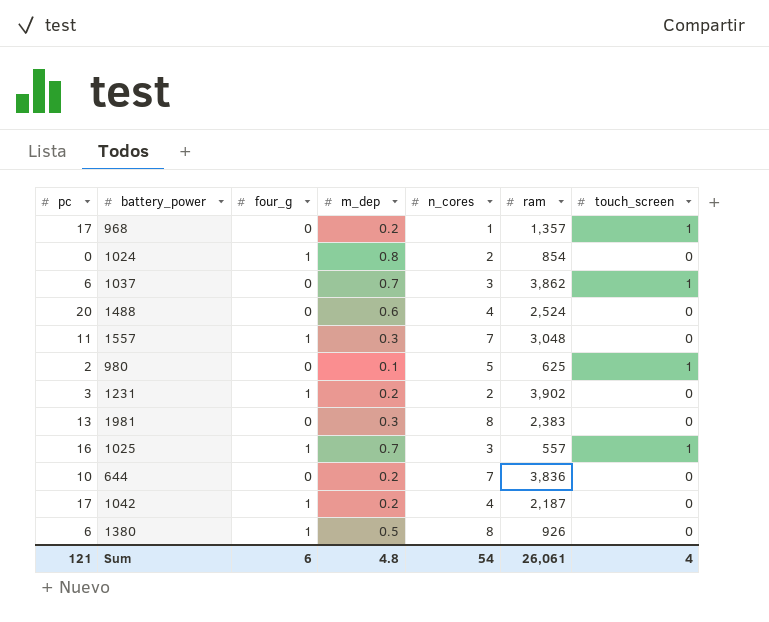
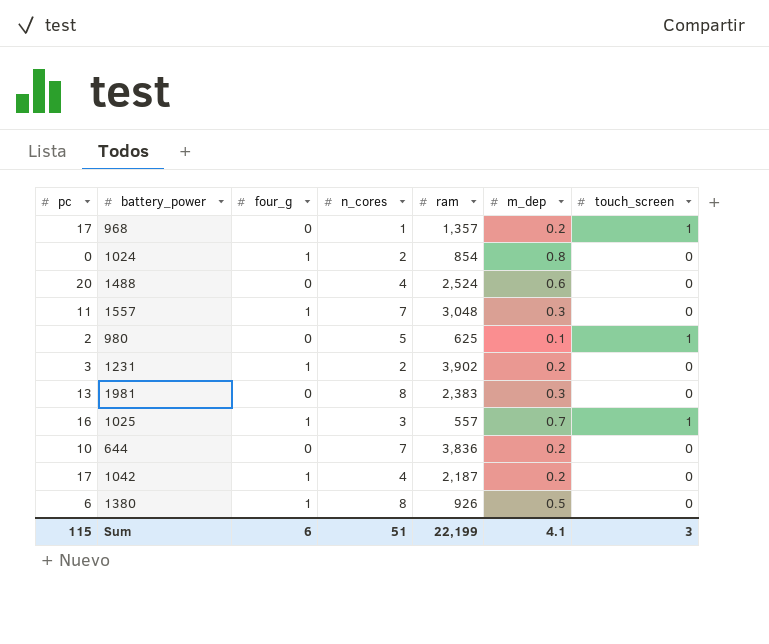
column m_dep | position: 4 -> 6
row 1037: 6 | 0 | 0.7 | 3 | 3,862 | 1 -> none
Sum | pc: 121 -> 115
Sum | n_cores: 54 -> 51
Sum | ram: 26,061 -> 22,199
Sum | m_dep: 4.8 -> 4.1
Sum | touch_screen: 4 -> 3

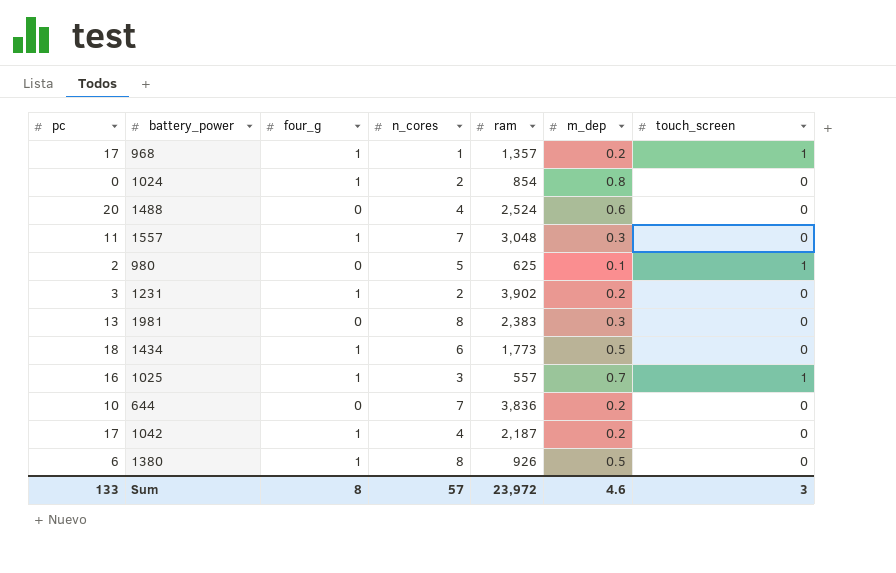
968 | four_g: 0 -> 1
row 1434: none -> 18 | 1 | 6 | 1,773 | 0.5 | 0
Sum | pc: 115 -> 133
Sum | four_g: 6 -> 8
Sum | n_cores: 51 -> 57
Sum | ram: 22,199 -> 23,972
Sum | m_dep: 4.1 -> 4.6

